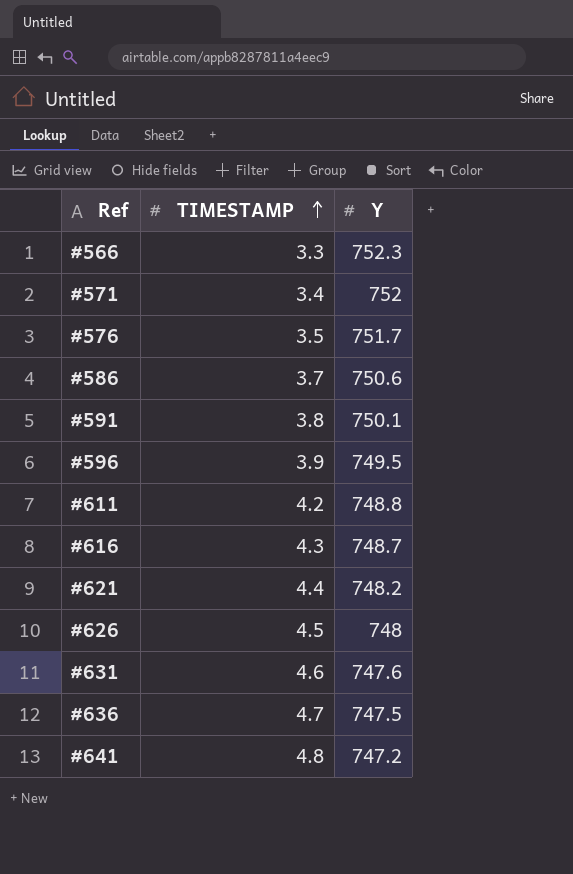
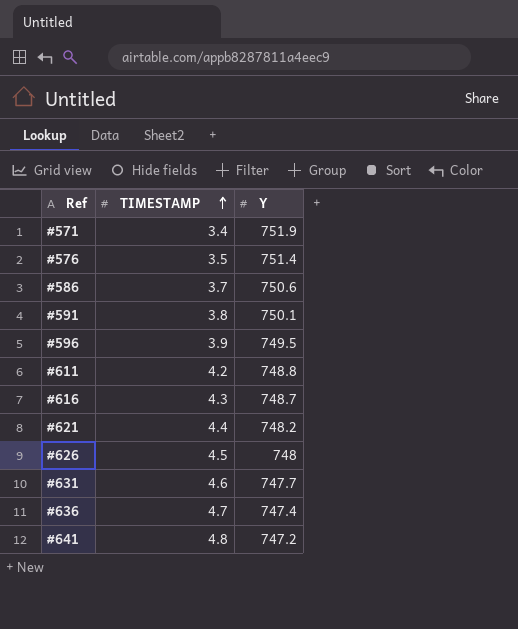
row #566: 3.3 | 752.3 -> none
#571 | Y: 752 -> 751.9
#576 | Y: 751.7 -> 751.4
#631 | Y: 747.6 -> 747.7
#636 | Y: 747.5 -> 747.4

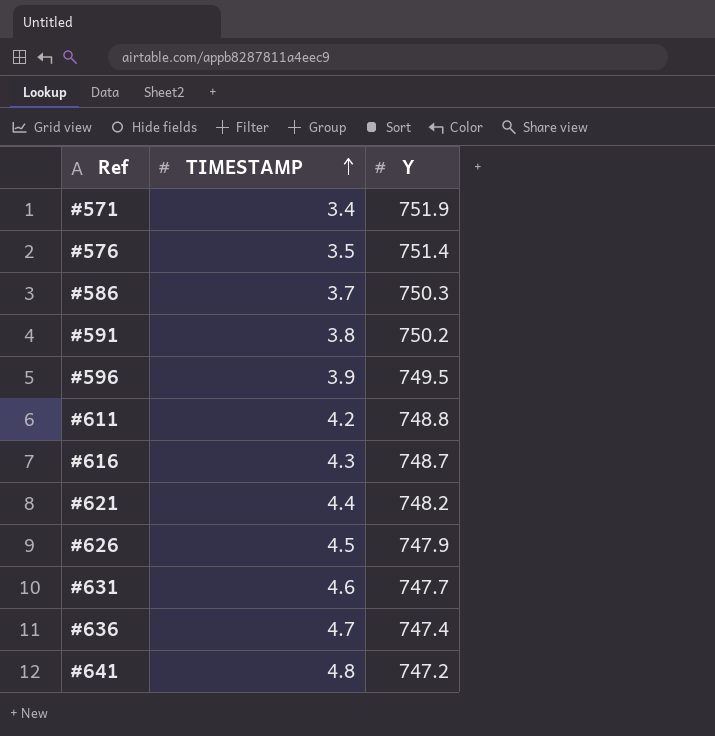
#586 | Y: 750.6 -> 750.3
#591 | Y: 750.1 -> 750.2
#626 | Y: 748 -> 747.9

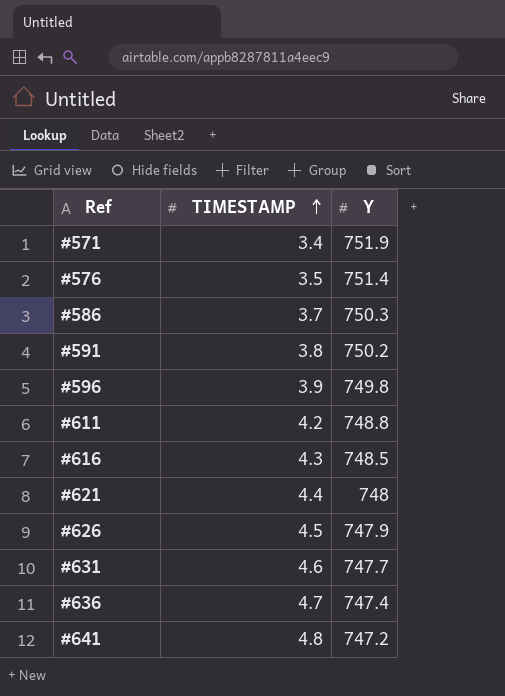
#596 | Y: 749.5 -> 749.8
#616 | Y: 748.7 -> 748.5
#621 | Y: 748.2 -> 748

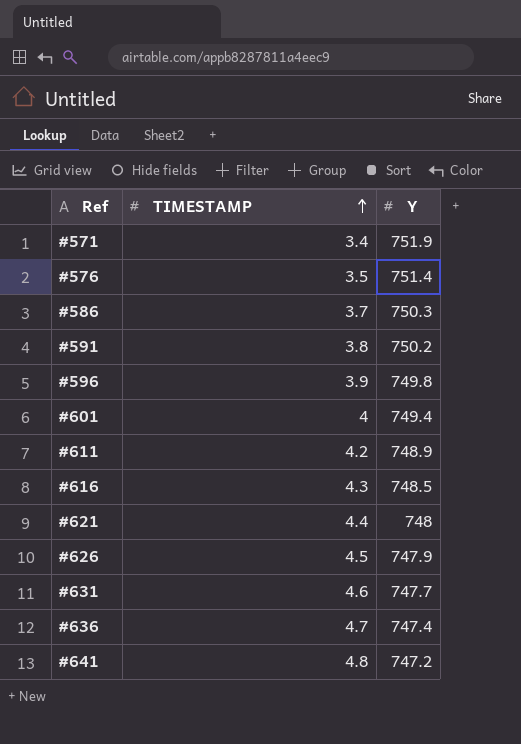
row #601: none -> 4 | 749.4
#611 | Y: 748.8 -> 748.9

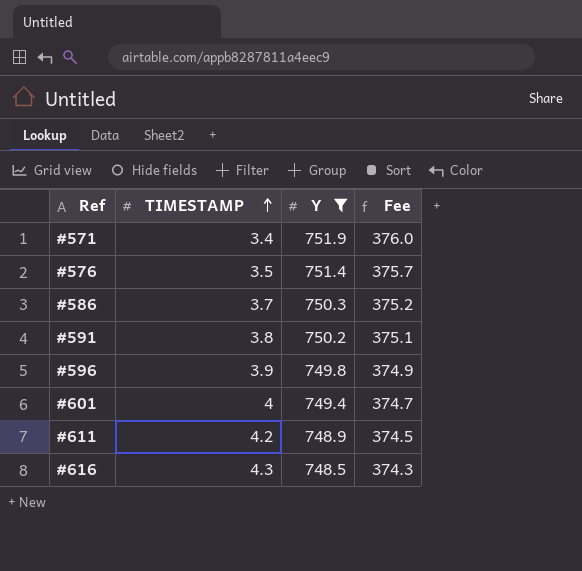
filter: none -> Y >= 748.5
column Fee | formula: none -> [Y] * 0.5

